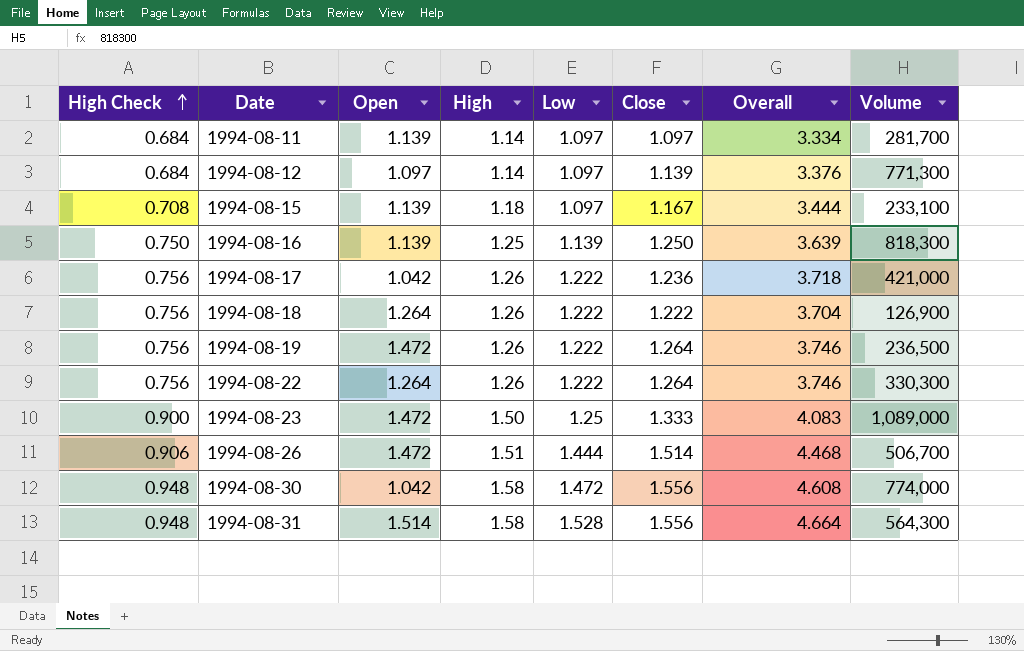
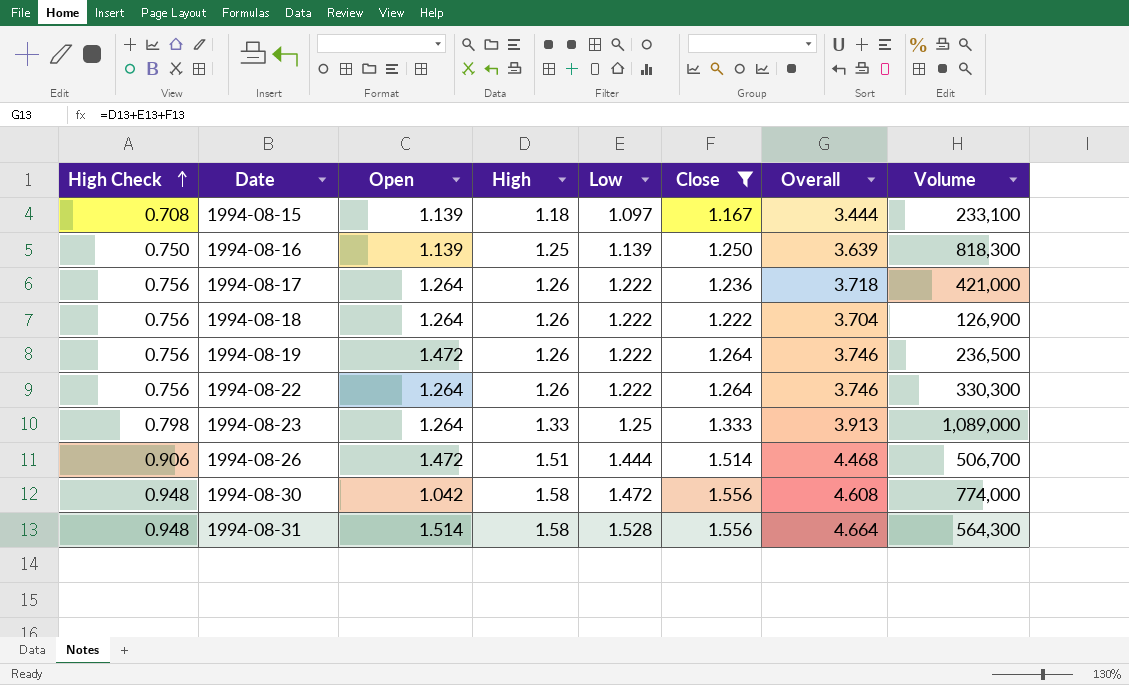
filter: none -> Close >= 1.167
1994-08-17 | Open: 1.042 -> 1.264
1994-08-23 | High Check: 0.900 -> 0.798
1994-08-23 | Open: 1.472 -> 1.264
1994-08-23 | High: 1.50 -> 1.33
1994-08-23 | Overall: 4.083 -> 3.913

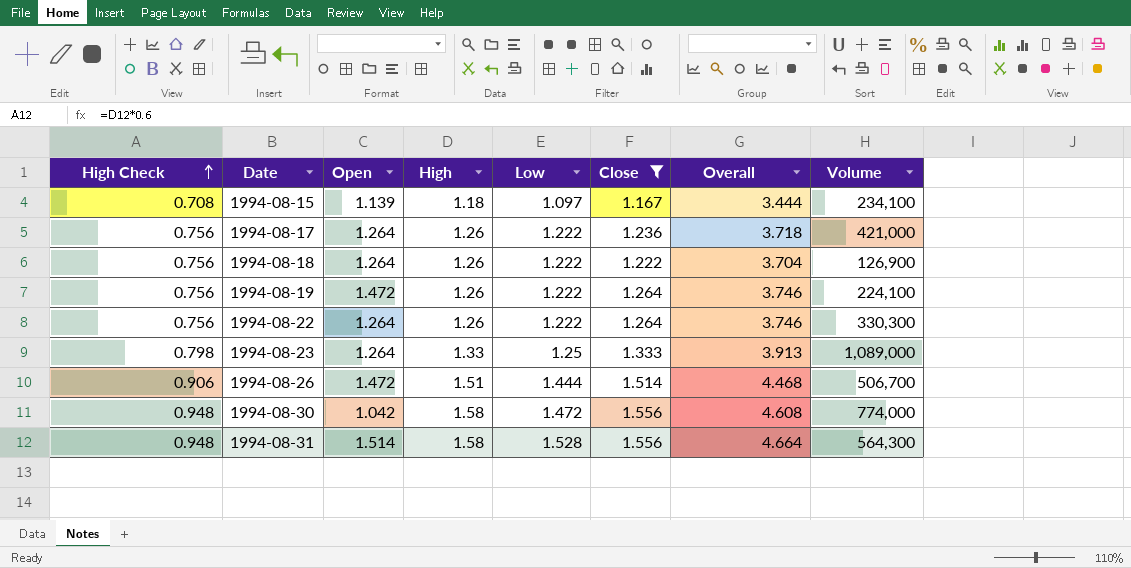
row 1994-08-16: 0.750 | 1.139 | 1.25 | 1.139 | 1.250 | 3.639 | 818,300 -> none
1994-08-15 | Volume: 233,100 -> 234,100
1994-08-19 | Volume: 236,500 -> 224,100

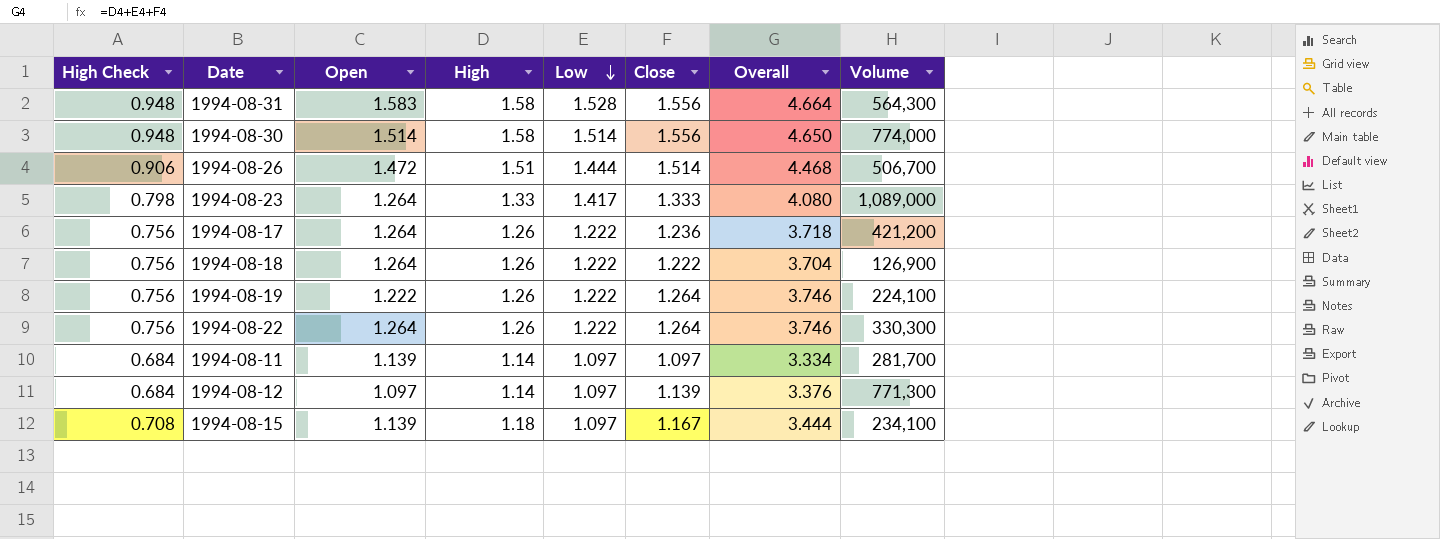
filter: Close >= 1.167 -> none
row order: High Check ascending -> Low descending
1994-08-31 | Open: 1.514 -> 1.583
1994-08-30 | Open: 1.042 -> 1.514
1994-08-30 | Low: 1.472 -> 1.514
1994-08-30 | Overall: 4.608 -> 4.650
1994-08-23 | Low: 1.25 -> 1.417
1994-08-23 | Overall: 3.913 -> 4.080
1994-08-17 | Volume: 421,000 -> 421,200
1994-08-19 | Open: 1.472 -> 1.222

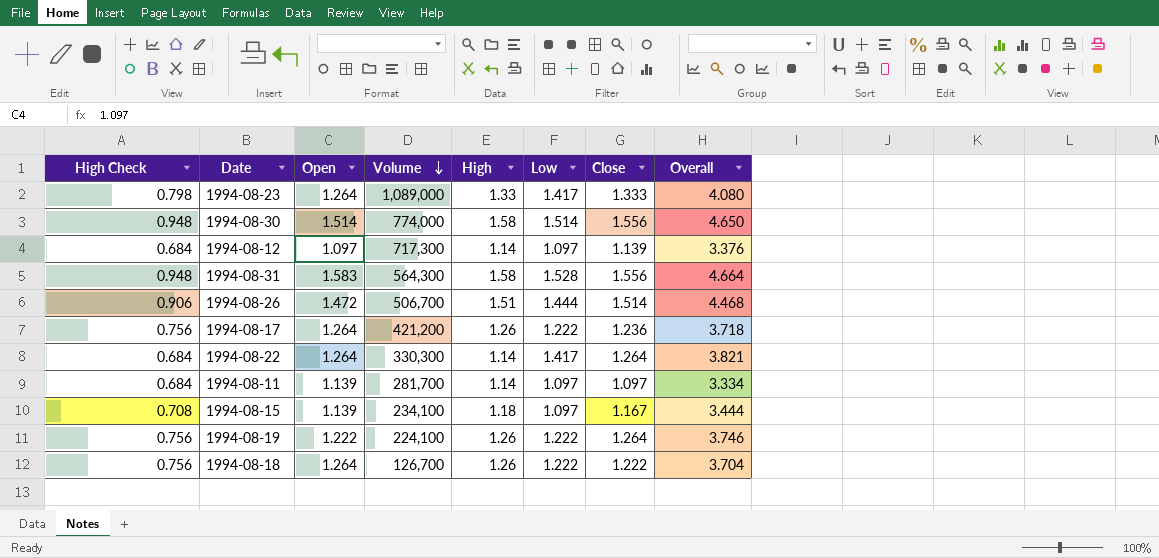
row order: Low descending -> Volume descending
column Volume | position: 8 -> 4
1994-08-12 | Volume: 771,300 -> 717,300
1994-08-22 | High Check: 0.756 -> 0.684
1994-08-22 | High: 1.26 -> 1.14
1994-08-22 | Low: 1.222 -> 1.417
1994-08-22 | Overall: 3.746 -> 3.821
1994-08-18 | Volume: 126,900 -> 126,700

